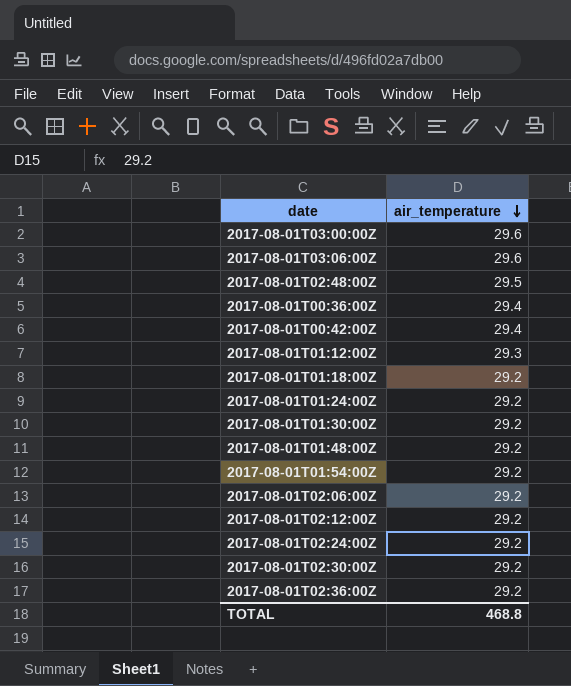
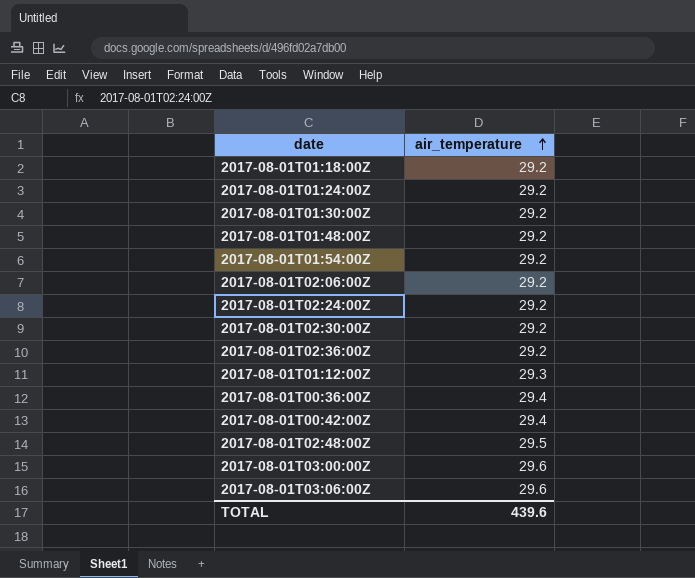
row order: air_temperature descending -> air_temperature ascending
row 2017-08-01T02:12:00Z: 29.2 -> none
TOTAL | air_temperature: 468.8 -> 439.6

